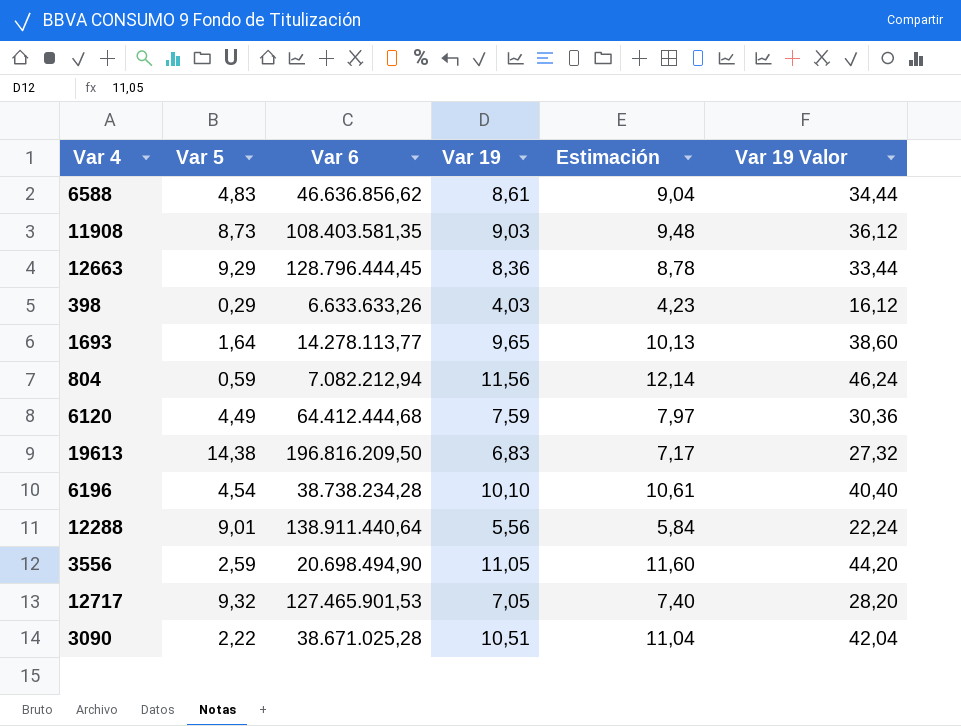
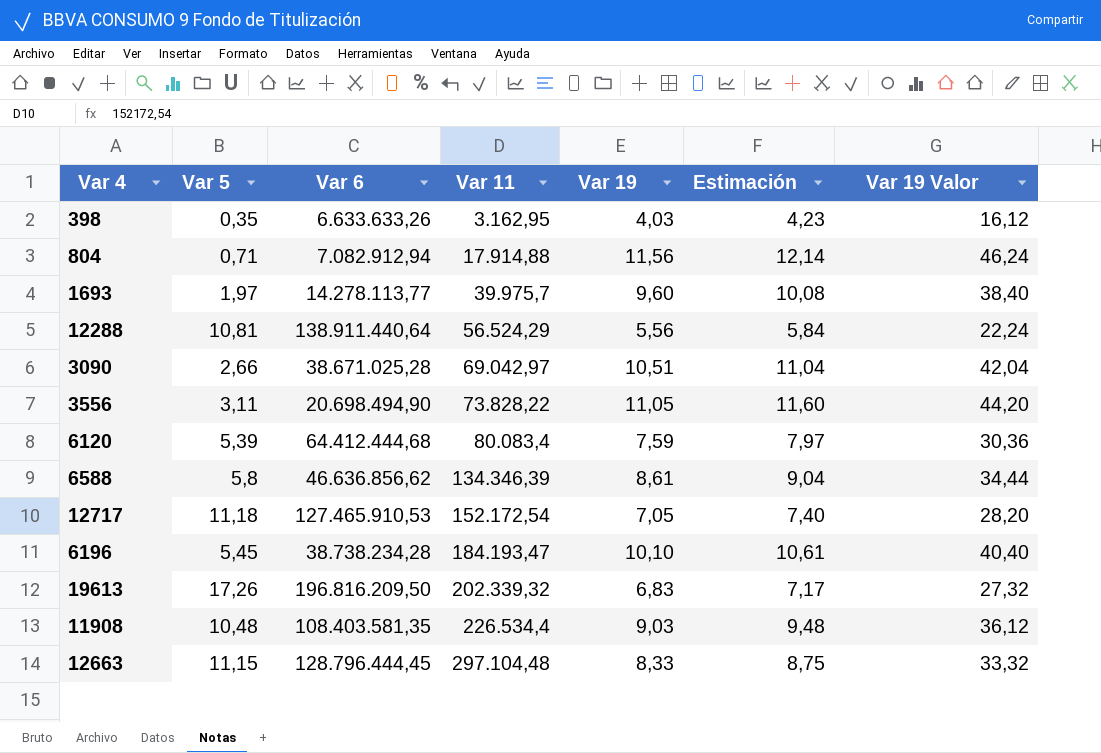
row order: none -> Var 11 ascending
column Var 11 | position: none -> 4
398 | Var 5: 0,29 -> 0,35
804 | Var 5: 0,59 -> 0,71
804 | Var 6: 7.082.212,94 -> 7.082.912,94
1693 | Var 5: 1,64 -> 1,97
1693 | Var 19: 9,65 -> 9,60
1693 | Estimación: 10,13 -> 10,08
1693 | Var 19 Valor: 38,60 -> 38,40
12288 | Var 5: 9,01 -> 10,81
3090 | Var 5: 2,22 -> 2,66
3556 | Var 5: 2,59 -> 3,11
6120 | Var 5: 4,49 -> 5,39
6588 | Var 5: 4,83 -> 5,8
12717 | Var 5: 9,32 -> 11,18
12717 | Var 6: 127.465.901,53 -> 127.465.910,53
6196 | Var 5: 4,54 -> 5,45
19613 | Var 5: 14,38 -> 17,26
11908 | Var 5: 8,73 -> 10,48
12663 | Var 5: 9,29 -> 11,15
12663 | Var 19: 8,36 -> 8,33
12663 | Estimación: 8,78 -> 8,75
12663 | Var 19 Valor: 33,44 -> 33,32

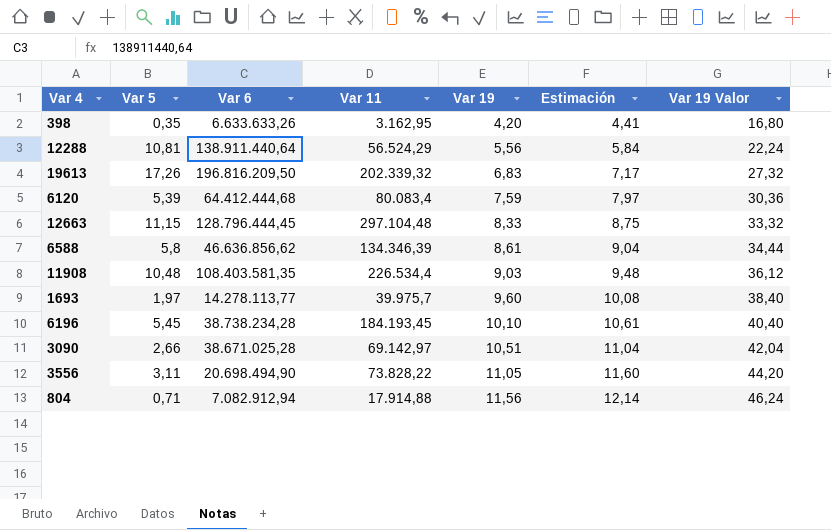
row order: Var 11 ascending -> Var 19 ascending
row 12717: 11,18 | 127.465.910,53 | 152.172,54 | 7,05 | 7,40 | 28,20 -> none
398 | Var 19: 4,03 -> 4,20
398 | Estimación: 4,23 -> 4,41
398 | Var 19 Valor: 16,12 -> 16,80
6196 | Var 11: 184.193,47 -> 184.193,45
3090 | Var 11: 69.042,97 -> 69.142,97

